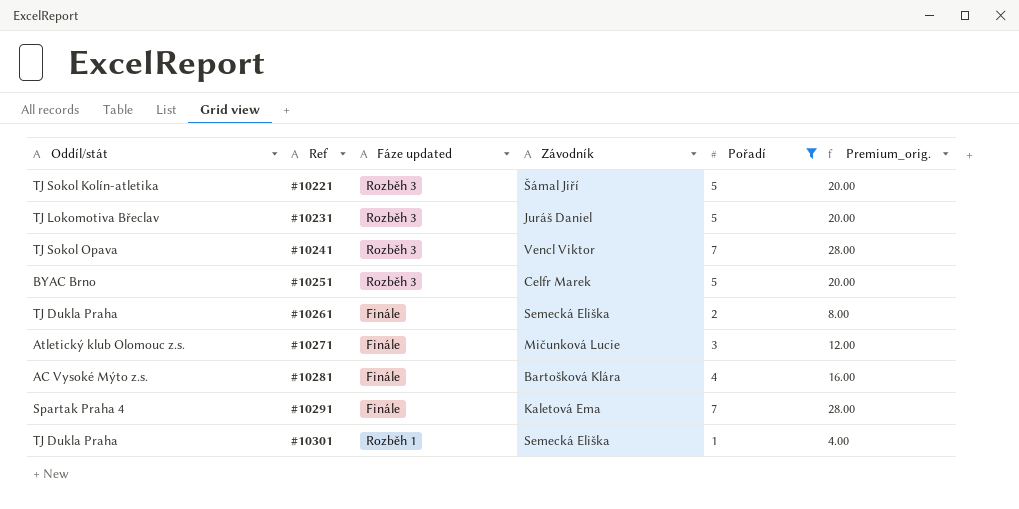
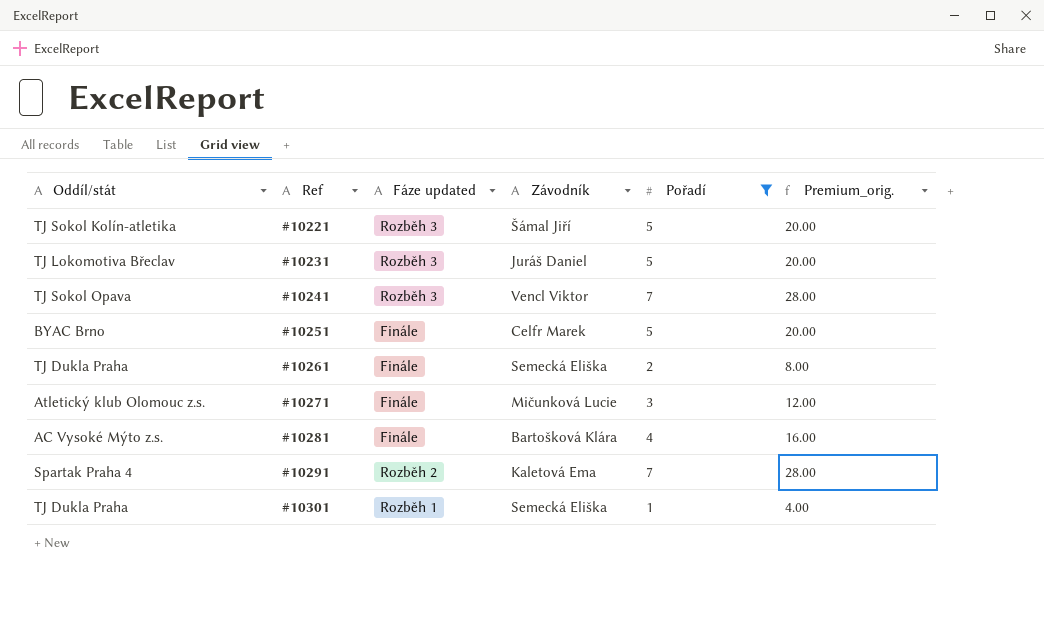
#10251 | Fáze updated: Rozběh 3 -> Finále
#10291 | Fáze updated: Finále -> Rozběh 2

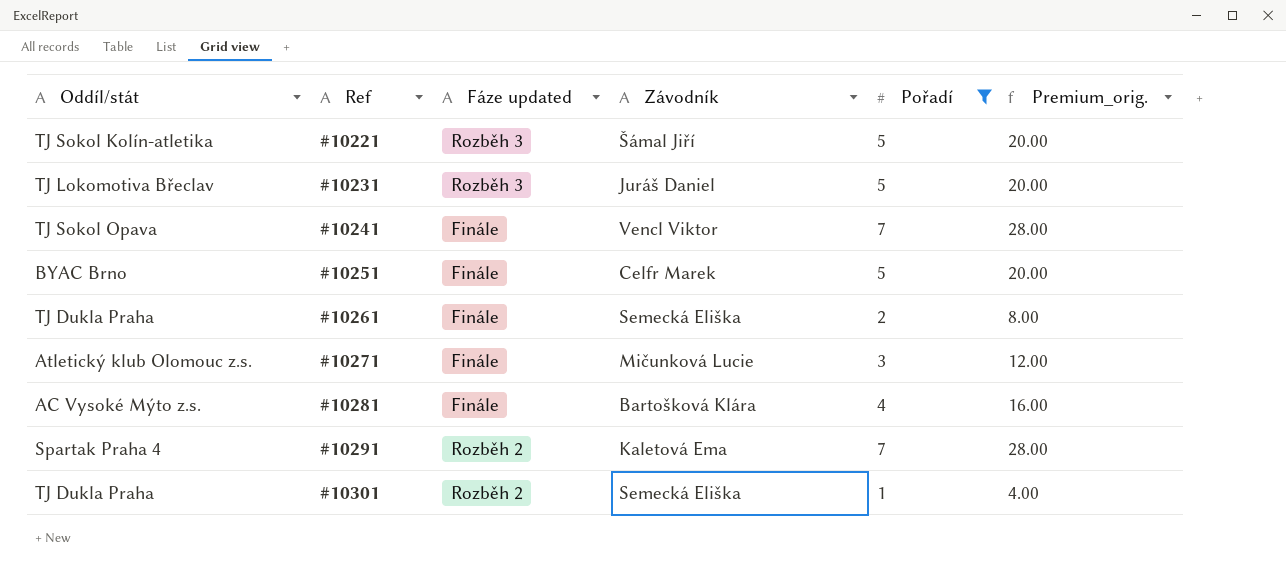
#10241 | Fáze updated: Rozběh 3 -> Finále
#10301 | Fáze updated: Rozběh 1 -> Rozběh 2

